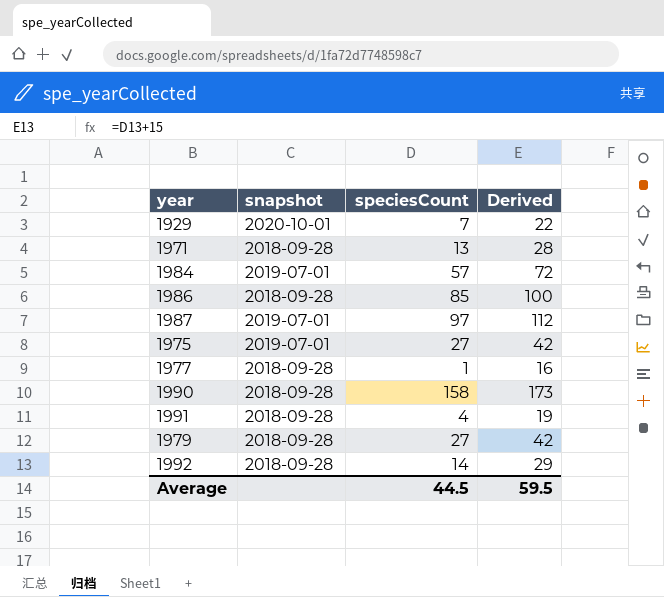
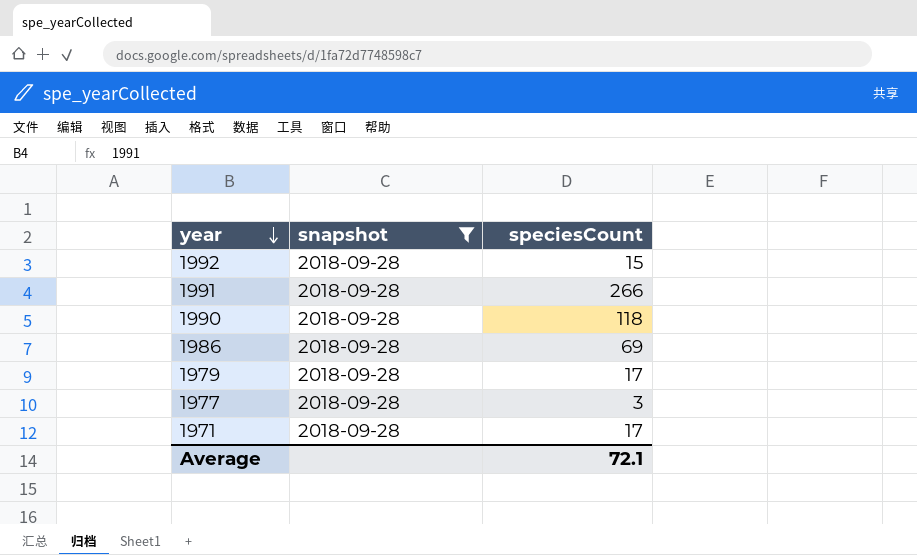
filter: none -> snapshot = 2018-09-28
row order: none -> year descending
column Derived | formula: [speciesCount] + 15 -> none
1992 | speciesCount: 14 -> 15
1991 | speciesCount: 4 -> 266
1990 | speciesCount: 158 -> 118
1986 | speciesCount: 85 -> 69
1979 | speciesCount: 27 -> 17
1977 | speciesCount: 1 -> 3
1971 | speciesCount: 13 -> 17
Average | speciesCount: 44.5 -> 72.1

